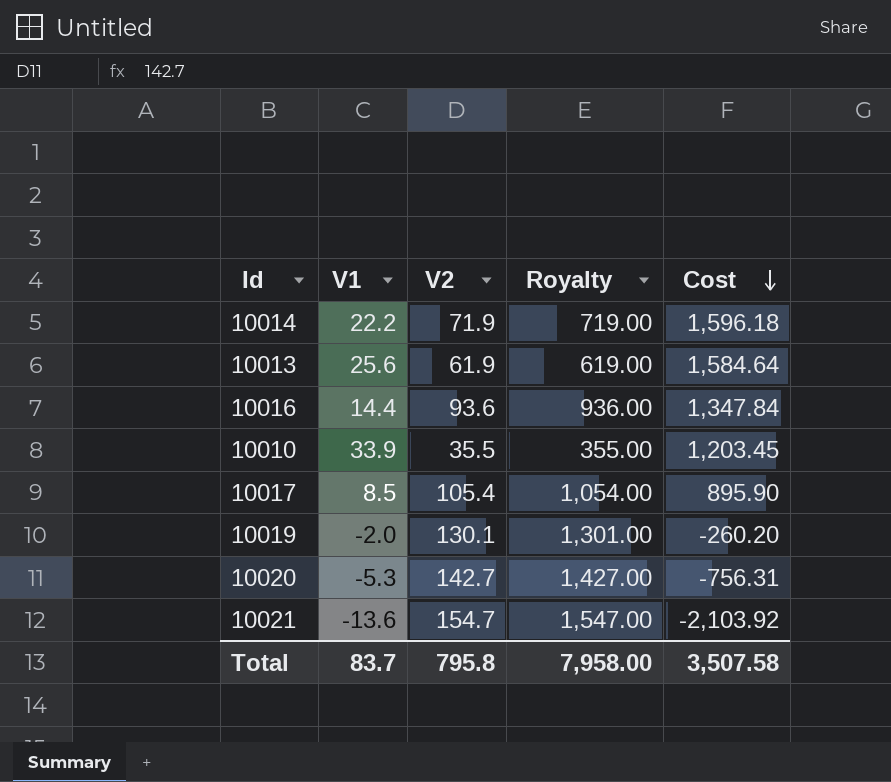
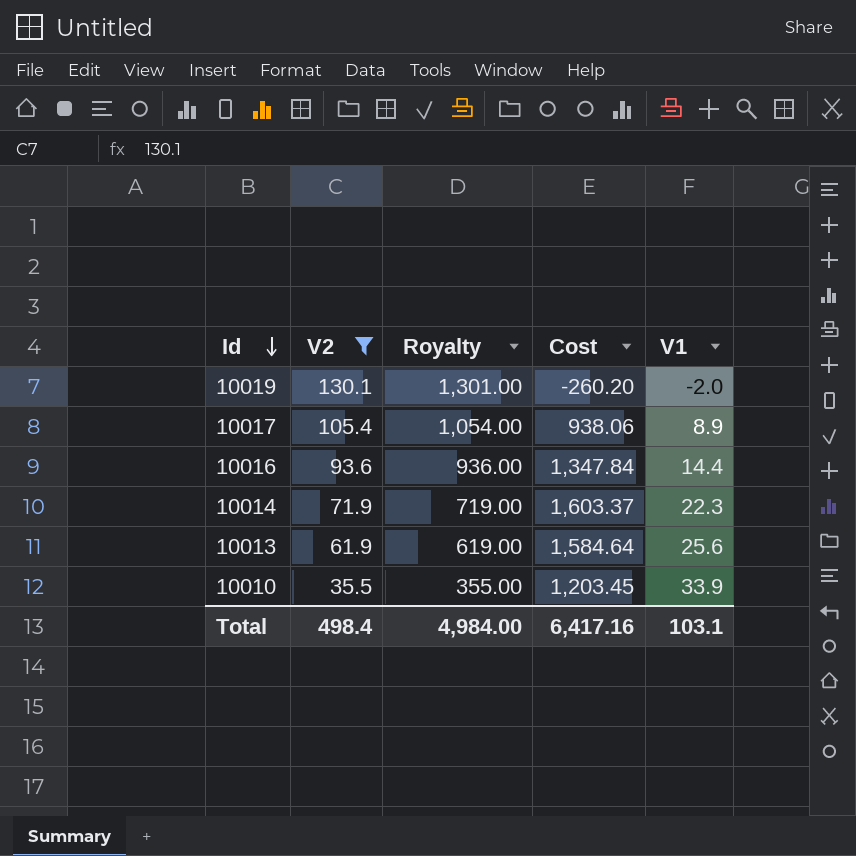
filter: none -> V2 <= 130.1
row order: Cost descending -> Id descending
column V1 | position: 2 -> 5
10017 | Cost: 895.90 -> 938.06
10017 | V1: 8.5 -> 8.9
10014 | Cost: 1,596.18 -> 1,603.37
10014 | V1: 22.2 -> 22.3
Total | V2: 795.8 -> 498.4
Total | Royalty: 7,958.00 -> 4,984.00
Total | Cost: 3,507.58 -> 6,417.16
Total | V1: 83.7 -> 103.1

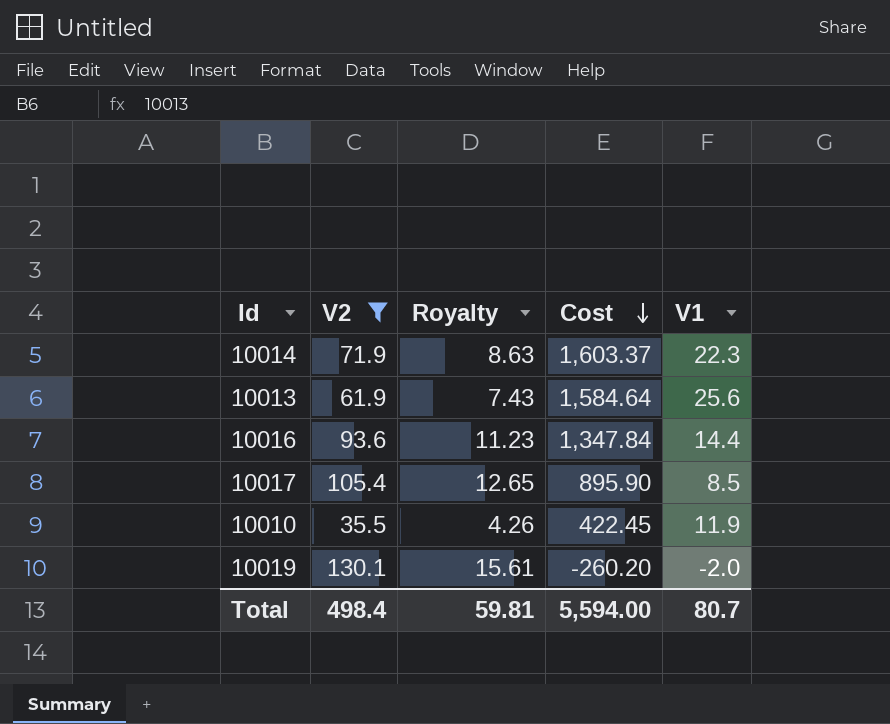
row order: Id descending -> Cost descending
column Royalty | formula: [V2] * 10 -> [V2] * 0.12
10017 | Cost: 938.06 -> 895.90
10017 | V1: 8.9 -> 8.5
10010 | Cost: 1,203.45 -> 422.45
10010 | V1: 33.9 -> 11.9
Total | Royalty: 4,984.00 -> 59.81
Total | Cost: 6,417.16 -> 5,594.00
Total | V1: 103.1 -> 80.7

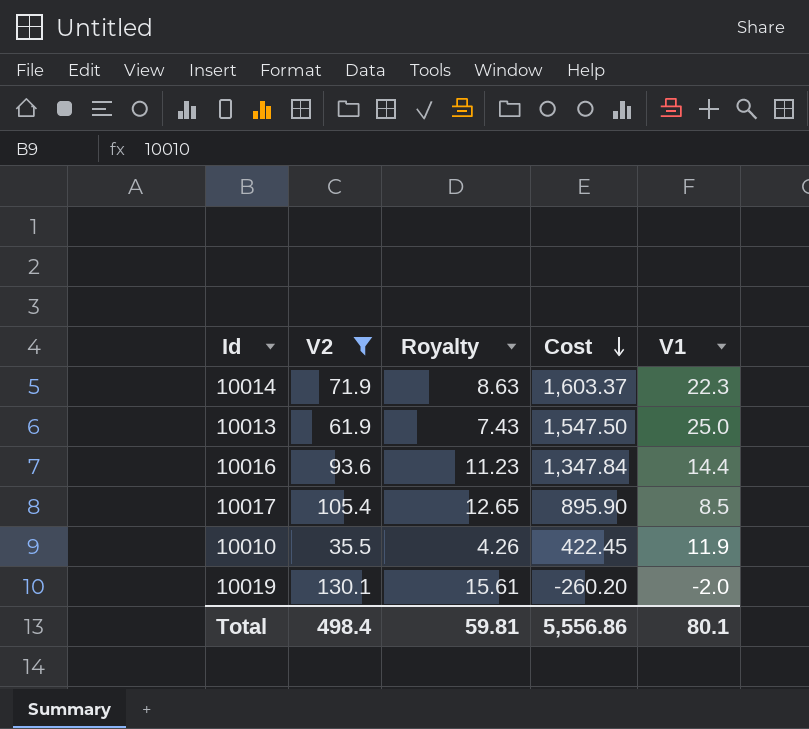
10013 | Cost: 1,584.64 -> 1,547.50
10013 | V1: 25.6 -> 25.0
Total | Cost: 5,594.00 -> 5,556.86
Total | V1: 80.7 -> 80.1

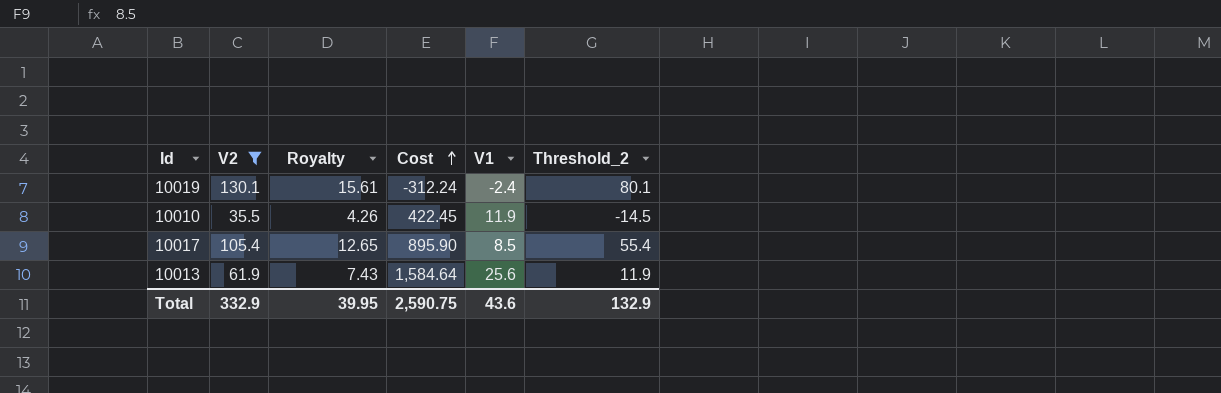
row order: Cost descending -> Cost ascending
column Threshold_2 | formula: none -> [V2] - 50
row 10014: 71.9 | 8.63 | 1,603.37 | 22.3 -> none
row 10016: 93.6 | 11.23 | 1,347.84 | 14.4 -> none
10019 | Cost: -260.20 -> -312.24
10019 | V1: -2.0 -> -2.4
10013 | Cost: 1,547.50 -> 1,584.64
10013 | V1: 25.0 -> 25.6
Total | V2: 498.4 -> 332.9
Total | Royalty: 59.81 -> 39.95
Total | Cost: 5,556.86 -> 2,590.75
Total | V1: 80.1 -> 43.6

